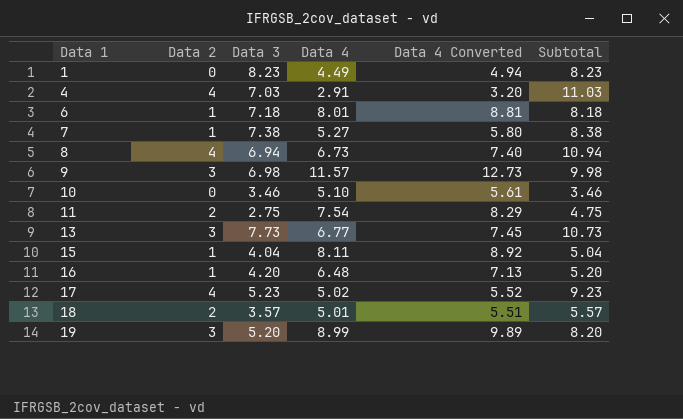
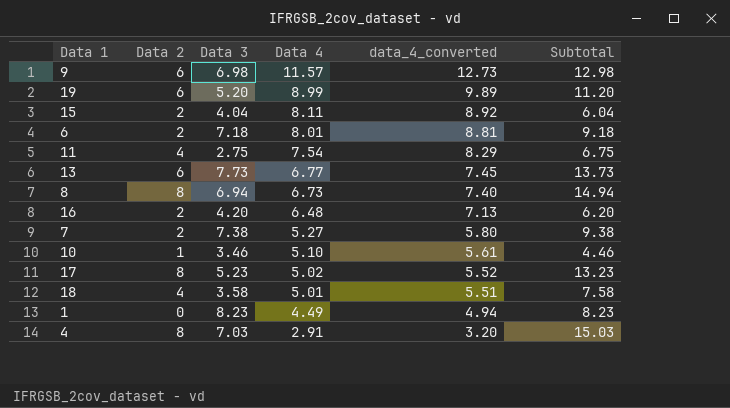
row order: Data 1 ascending -> Data 4 descending
column name: Data 4 Converted -> data_4_converted
9 | Data 2: 3 -> 6
9 | Subtotal: 9.98 -> 12.98
19 | Data 2: 3 -> 6
19 | Subtotal: 8.20 -> 11.20
15 | Data 2: 1 -> 2
15 | Subtotal: 5.04 -> 6.04
6 | Data 2: 1 -> 2
6 | Subtotal: 8.18 -> 9.18
11 | Data 2: 2 -> 4
11 | Subtotal: 4.75 -> 6.75
13 | Data 2: 3 -> 6
13 | Subtotal: 10.73 -> 13.73
8 | Data 2: 4 -> 8
8 | Subtotal: 10.94 -> 14.94
16 | Data 2: 1 -> 2
16 | Subtotal: 5.20 -> 6.20
7 | Data 2: 1 -> 2
7 | Subtotal: 8.38 -> 9.38
10 | Data 2: 0 -> 1
10 | Subtotal: 3.46 -> 4.46
17 | Data 2: 4 -> 8
17 | Subtotal: 9.23 -> 13.23
18 | Data 2: 2 -> 4
18 | Data 3: 3.57 -> 3.58
18 | Subtotal: 5.57 -> 7.58
4 | Data 2: 4 -> 8
4 | Subtotal: 11.03 -> 15.03

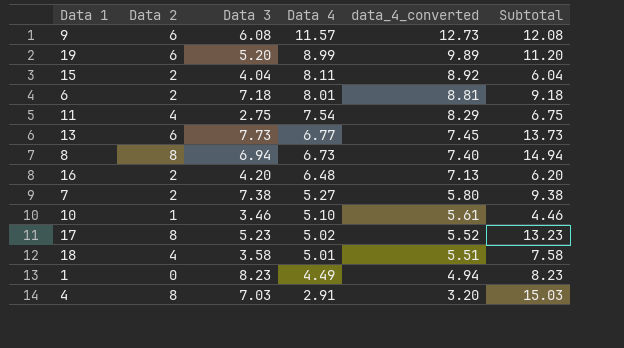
9 | Data 3: 6.98 -> 6.08
9 | Subtotal: 12.98 -> 12.08

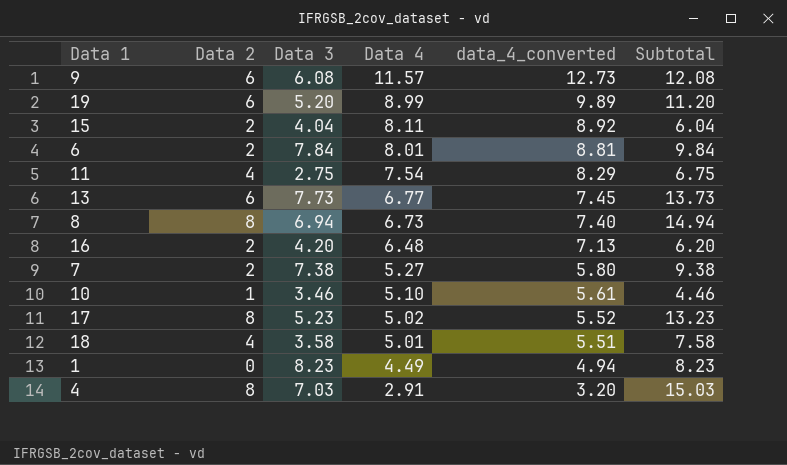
6 | Data 3: 7.18 -> 7.84
6 | Subtotal: 9.18 -> 9.84

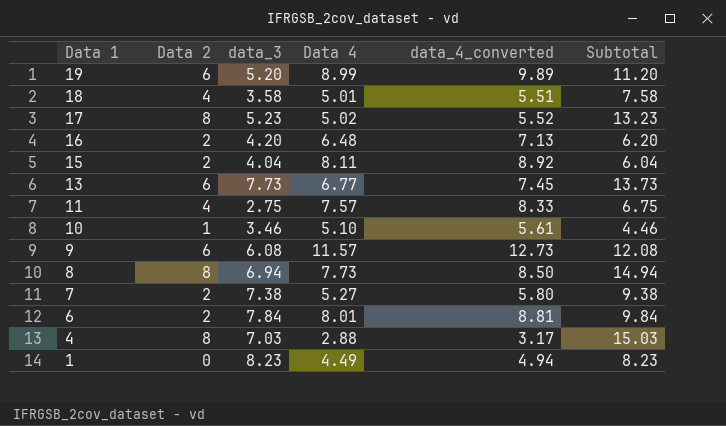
row order: Data 4 descending -> Data 1 descending
column name: Data 3 -> data_3
11 | Data 4: 7.54 -> 7.57
11 | data_4_converted: 8.29 -> 8.33
8 | Data 4: 6.73 -> 7.73
8 | data_4_converted: 7.40 -> 8.50
4 | Data 4: 2.91 -> 2.88
4 | data_4_converted: 3.20 -> 3.17

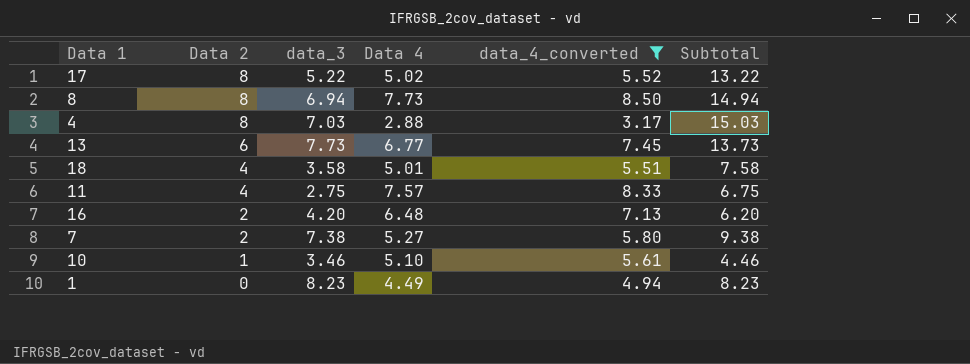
filter: none -> data_4_converted <= 8.50
row order: Data 1 descending -> Data 2 descending
17 | data_3: 5.23 -> 5.22
17 | Subtotal: 13.23 -> 13.22

